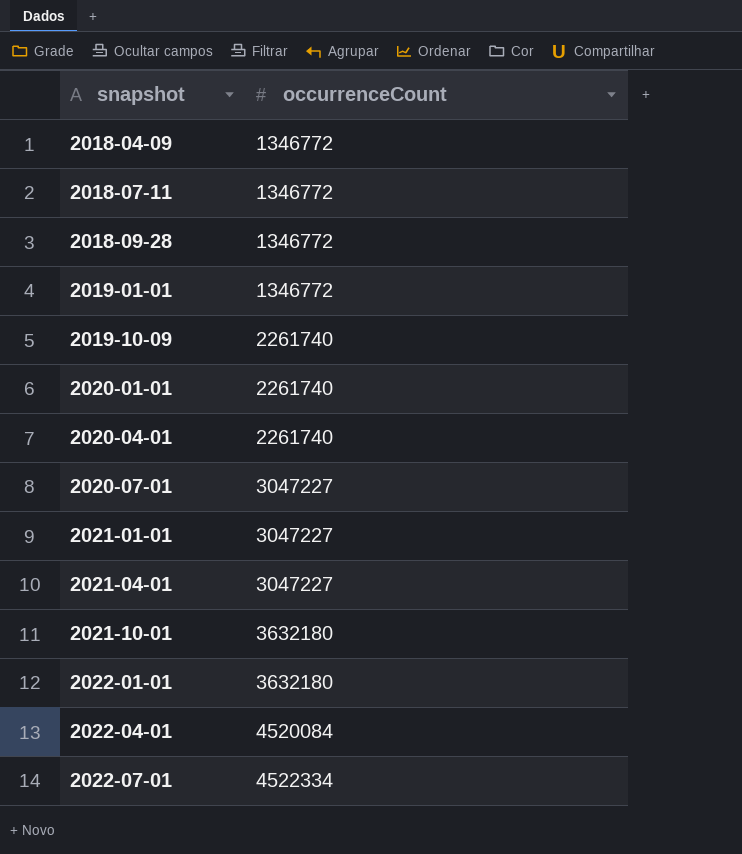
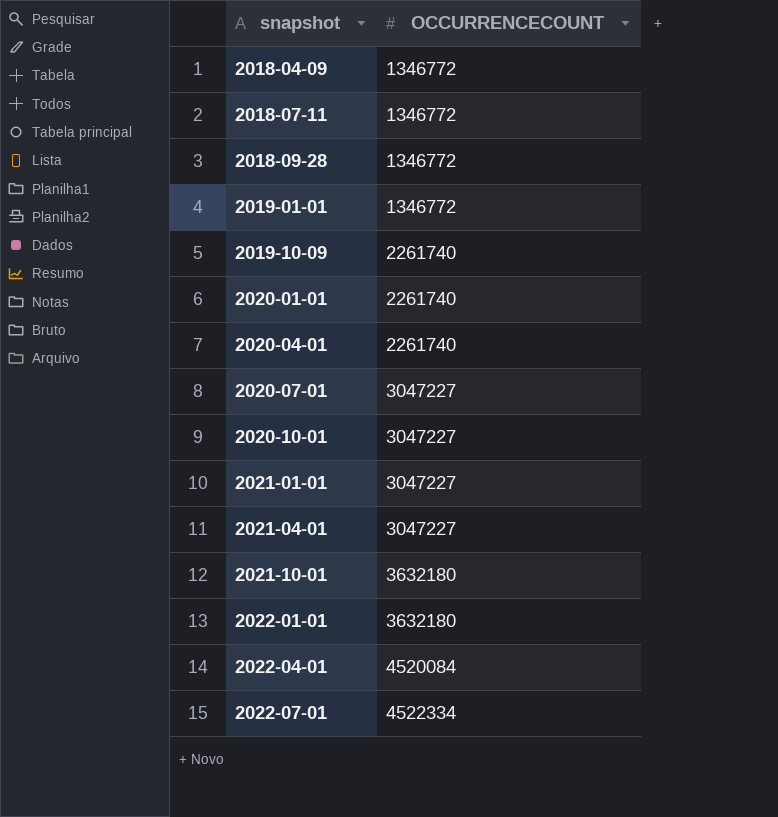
column name: occurrenceCount -> OCCURRENCECOUNT
row 2020-10-01: none -> 3047227

